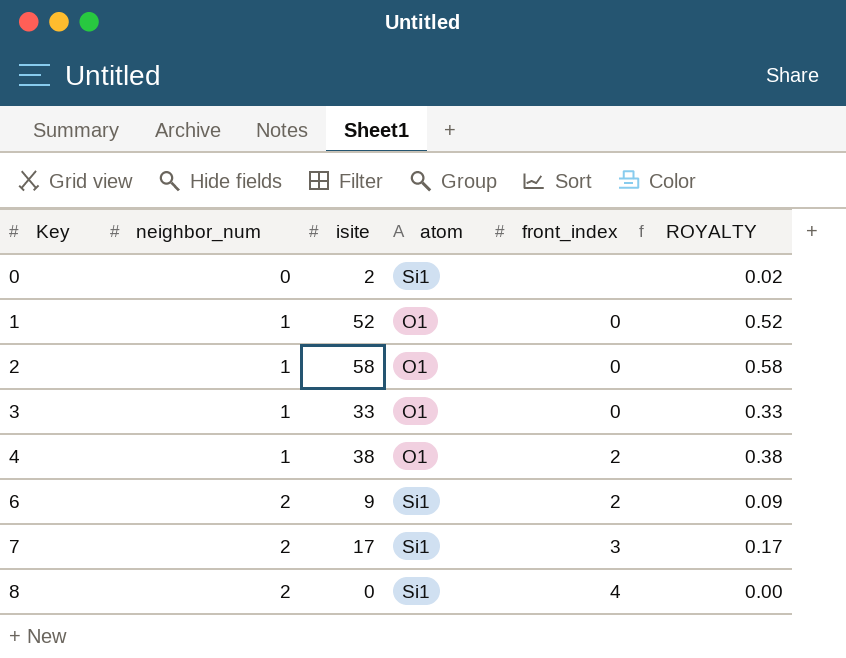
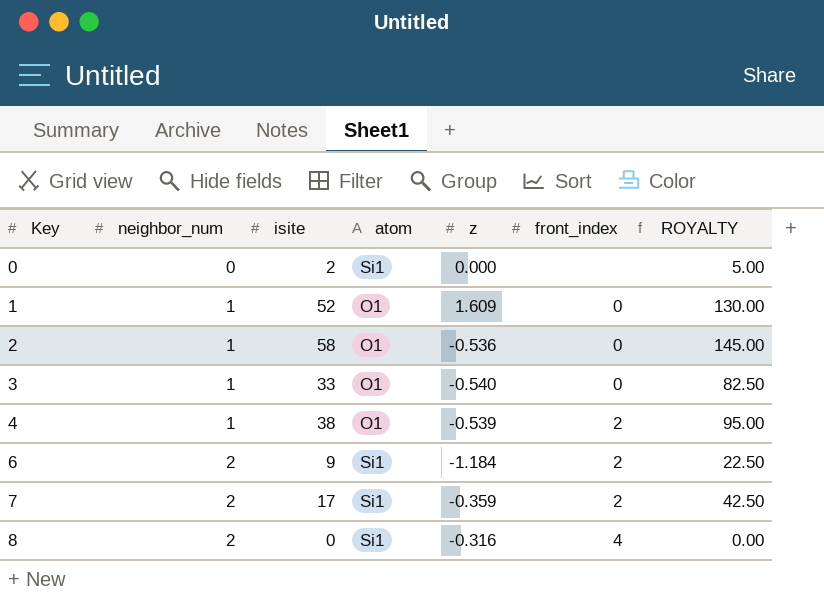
column z | position: none -> 5
column ROYALTY | formula: [isite] * 0.01 -> [isite] * 2.5
7 | front_index: 3 -> 2

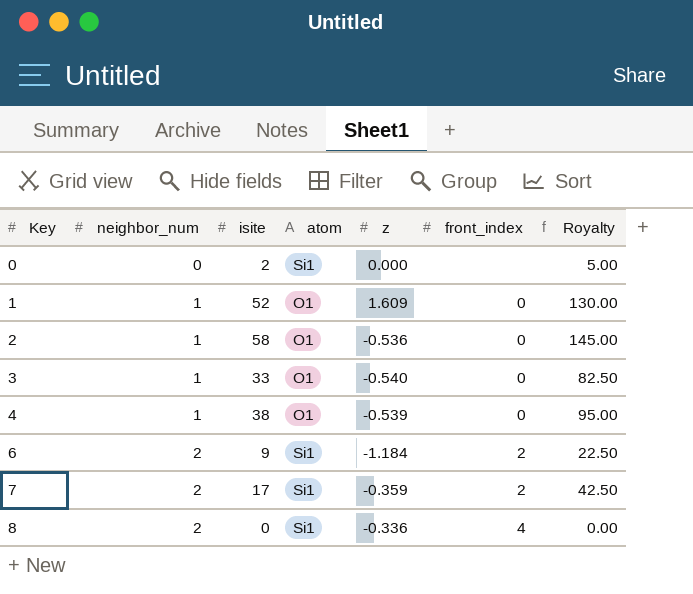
column name: ROYALTY -> Royalty
4 | front_index: 2 -> 0
8 | z: -0.316 -> -0.336

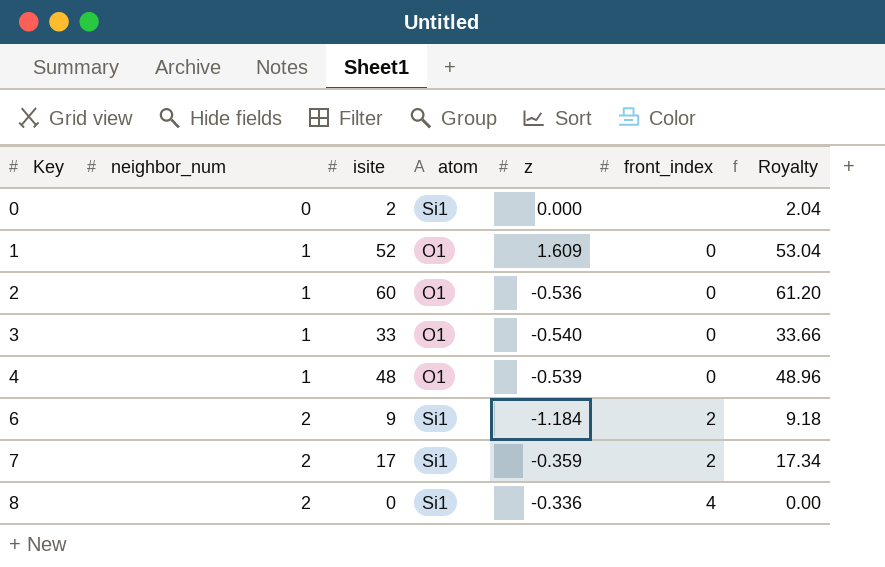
column Royalty | formula: [isite] * 2.5 -> [isite] * 1.02
2 | isite: 58 -> 60
4 | isite: 38 -> 48

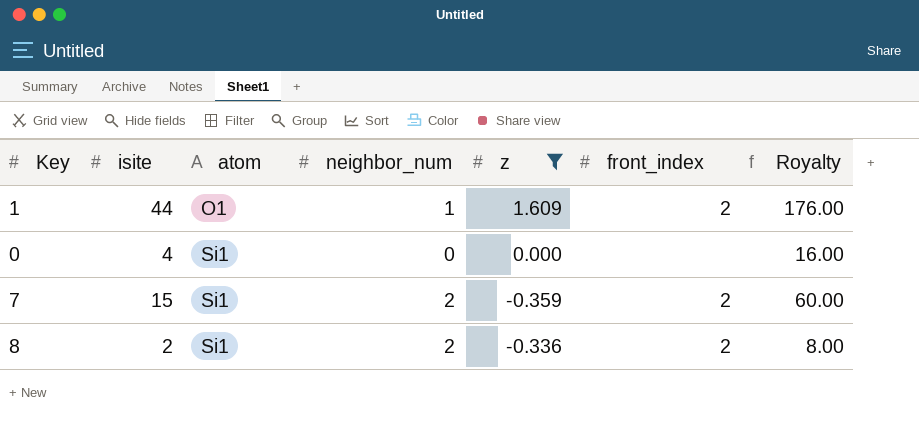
filter: none -> z >= -0.359
row order: Key ascending -> atom ascending
column neighbor_num | position: 2 -> 4
column Royalty | formula: [isite] * 1.02 -> [isite] * 4
1 | isite: 52 -> 44
1 | front_index: 0 -> 2
0 | isite: 2 -> 4
7 | isite: 17 -> 15
8 | isite: 0 -> 2
8 | front_index: 4 -> 2

